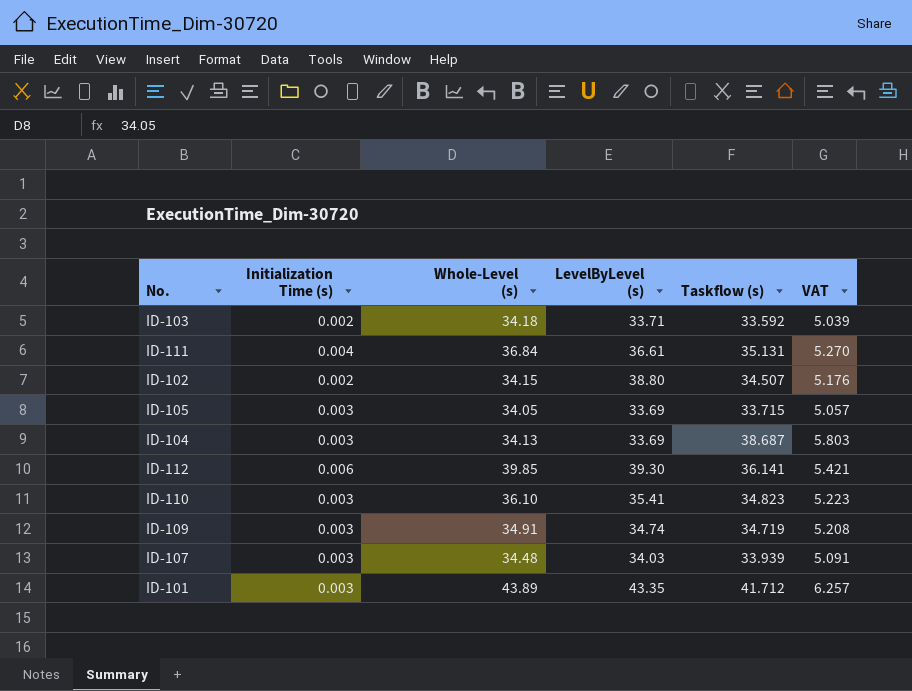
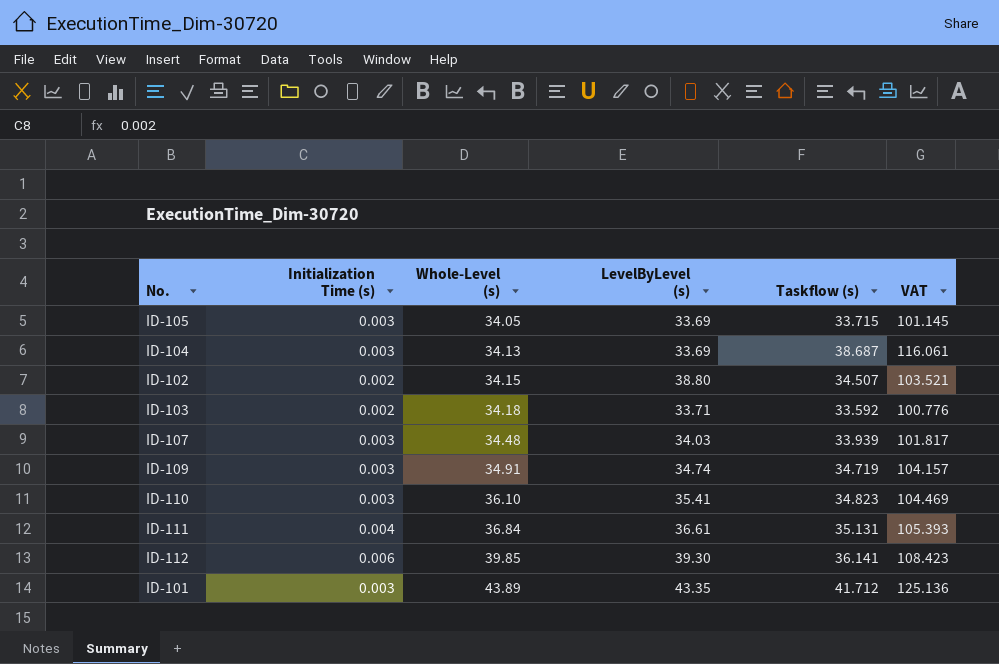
row order: none -> Whole-Level (s) ascending
column VAT | formula: [Taskflow (s)] * 0.15 -> [Taskflow (s)] * 3

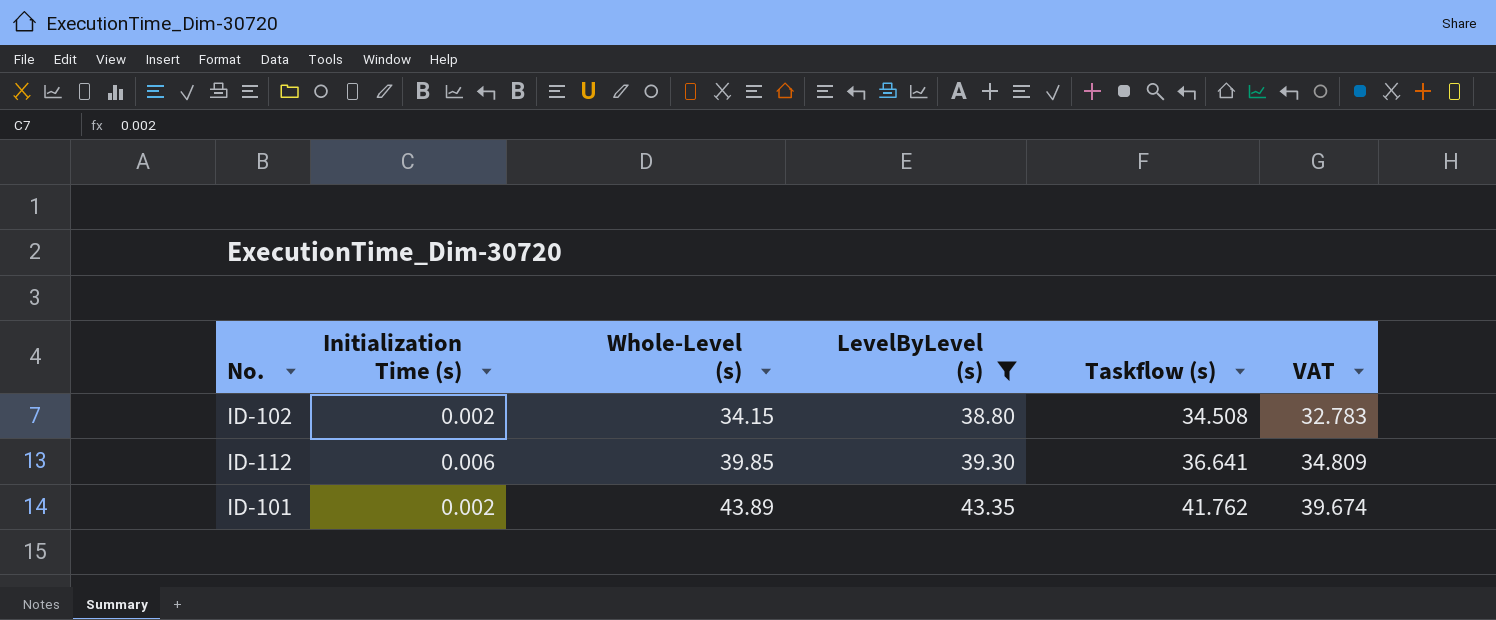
filter: none -> LevelByLevel (s) >= 38.80
column VAT | formula: [Taskflow (s)] * 3 -> [Taskflow (s)] * 0.95
ID-102 | Taskflow (s): 34.507 -> 34.508
ID-112 | Taskflow (s): 36.141 -> 36.641
ID-101 | Initialization Time (s): 0.003 -> 0.002
ID-101 | Taskflow (s): 41.712 -> 41.762

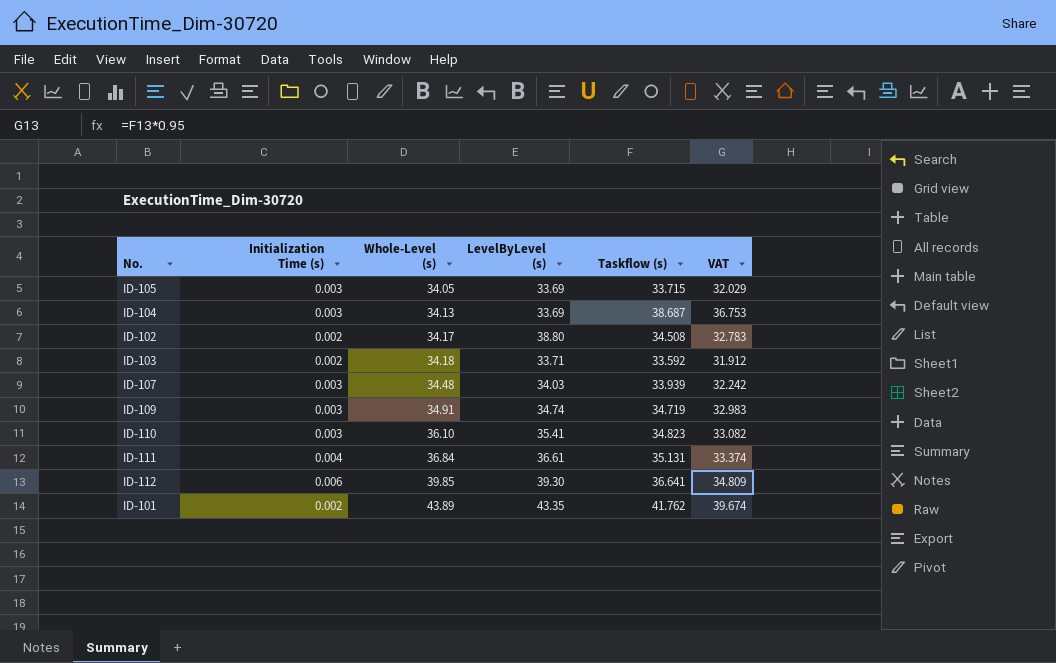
filter: LevelByLevel (s) >= 38.80 -> none
ID-102 | Whole-Level (s): 34.15 -> 34.17

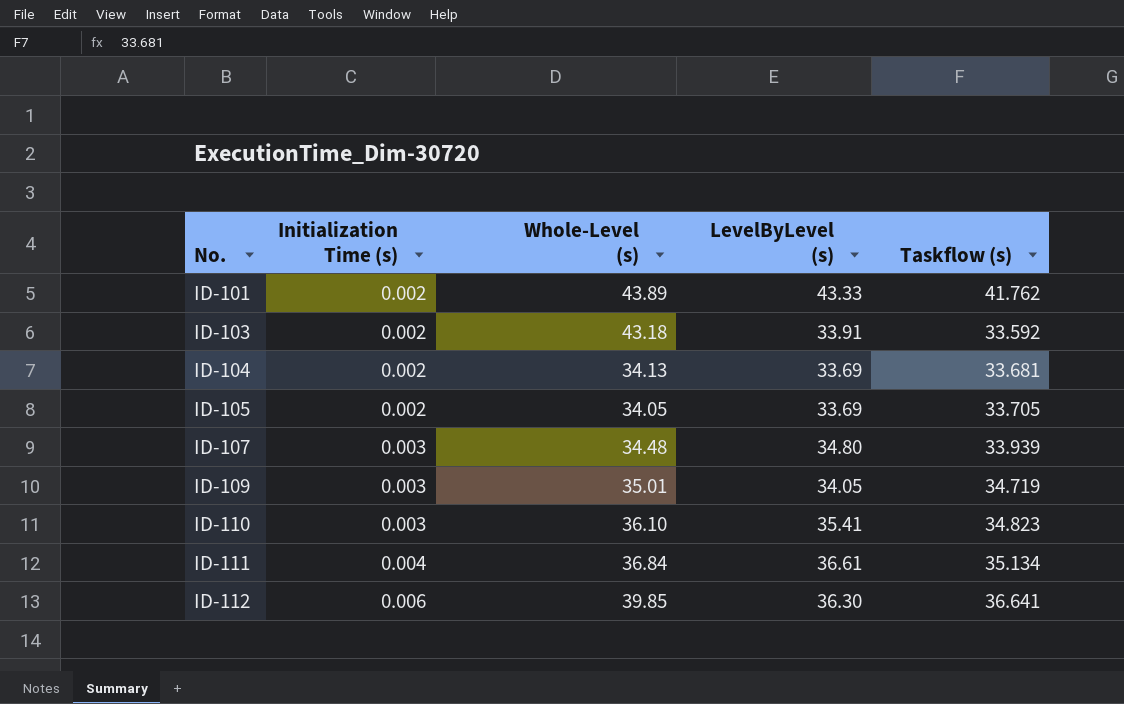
row order: Whole-Level (s) ascending -> No. ascending
column VAT | formula: [Taskflow (s)] * 0.95 -> none
row ID-102: 0.002 | 34.17 | 38.80 | 34.508 | 32.783 -> none
ID-101 | LevelByLevel (s): 43.35 -> 43.33
ID-103 | Whole-Level (s): 34.18 -> 43.18
ID-103 | LevelByLevel (s): 33.71 -> 33.91
ID-104 | Initialization Time (s): 0.003 -> 0.002
ID-104 | Taskflow (s): 38.687 -> 33.681
ID-105 | Initialization Time (s): 0.003 -> 0.002
ID-105 | Taskflow (s): 33.715 -> 33.705
ID-107 | LevelByLevel (s): 34.03 -> 34.80
ID-109 | Whole-Level (s): 34.91 -> 35.01
ID-109 | LevelByLevel (s): 34.74 -> 34.05
ID-111 | Taskflow (s): 35.131 -> 35.134
ID-112 | LevelByLevel (s): 39.30 -> 36.30

